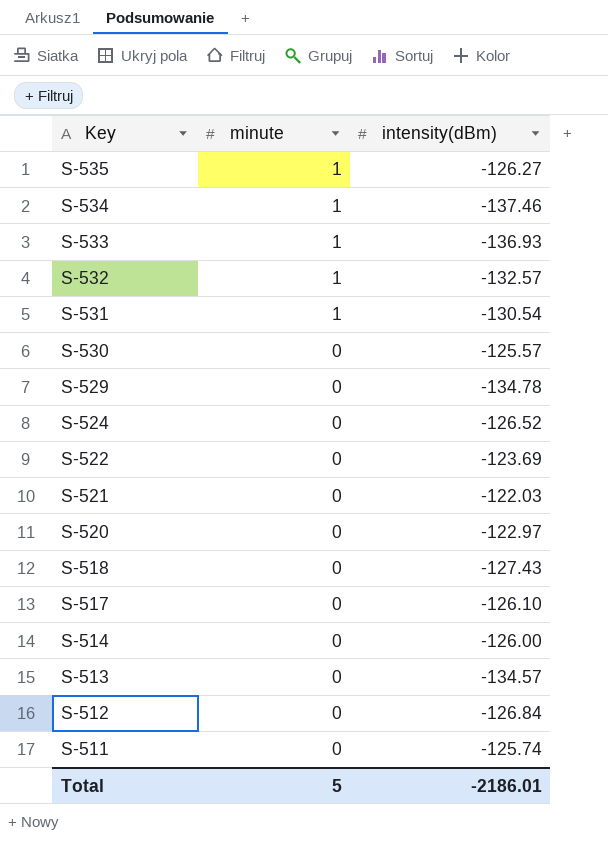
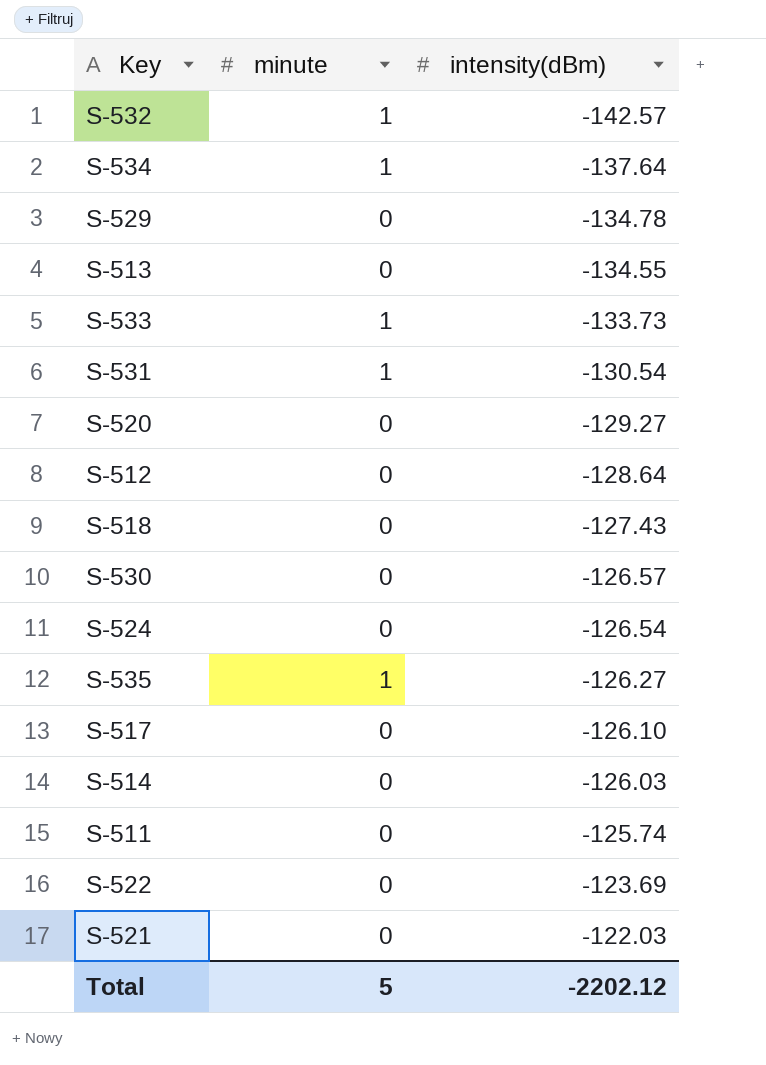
row order: Key descending -> intensity(dBm) ascending
S-532 | intensity(dBm): -132.57 -> -142.57
S-534 | intensity(dBm): -137.46 -> -137.64
S-513 | intensity(dBm): -134.57 -> -134.55
S-533 | intensity(dBm): -136.93 -> -133.73
S-520 | intensity(dBm): -122.97 -> -129.27
S-512 | intensity(dBm): -126.84 -> -128.64
S-530 | intensity(dBm): -125.57 -> -126.57
S-524 | intensity(dBm): -126.52 -> -126.54
S-514 | intensity(dBm): -126.00 -> -126.03
Total | intensity(dBm): -2186.01 -> -2202.12

